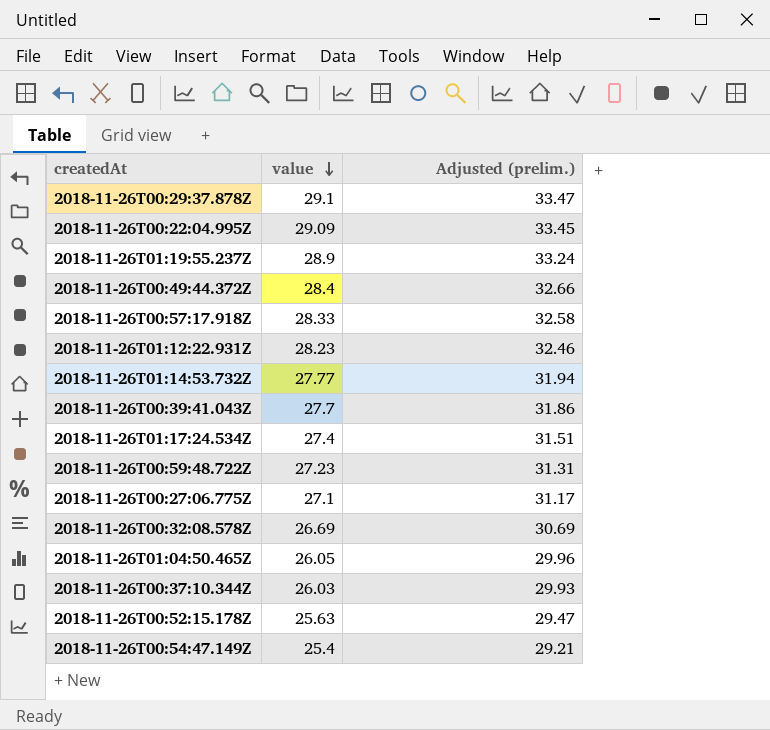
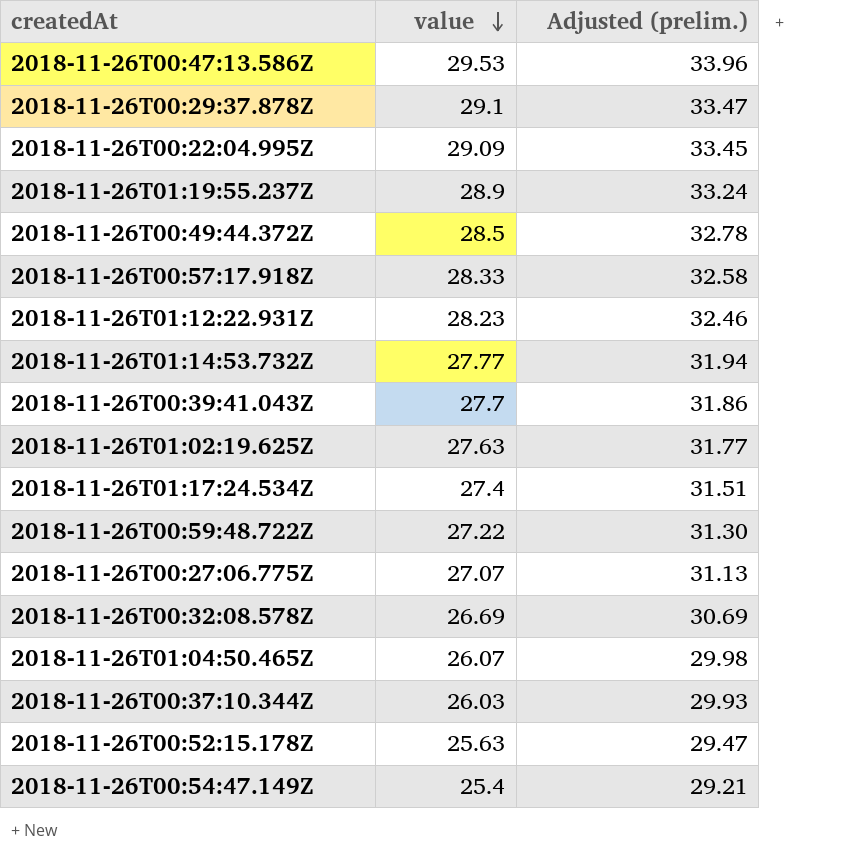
row 2018-11-26T00:47:13.586Z: none -> 29.53 | 33.96
2018-11-26T00:49:44.372Z | value: 28.4 -> 28.5
2018-11-26T00:49:44.372Z | Adjusted (prelim.): 32.66 -> 32.78
row 2018-11-26T01:02:19.625Z: none -> 27.63 | 31.77
2018-11-26T00:59:48.722Z | value: 27.23 -> 27.22
2018-11-26T00:59:48.722Z | Adjusted (prelim.): 31.31 -> 31.30
2018-11-26T00:27:06.775Z | value: 27.1 -> 27.07
2018-11-26T00:27:06.775Z | Adjusted (prelim.): 31.17 -> 31.13
2018-11-26T01:04:50.465Z | value: 26.05 -> 26.07
2018-11-26T01:04:50.465Z | Adjusted (prelim.): 29.96 -> 29.98

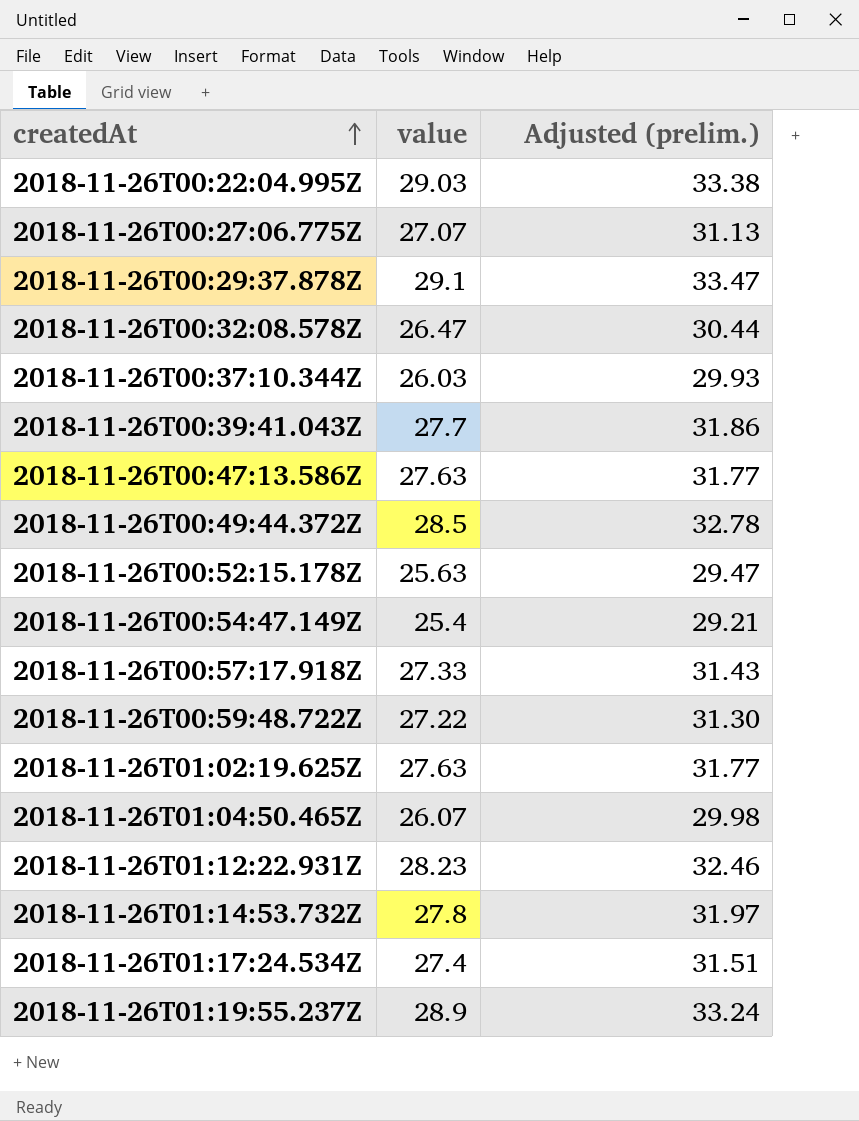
row order: value descending -> createdAt ascending
2018-11-26T00:22:04.995Z | value: 29.09 -> 29.03
2018-11-26T00:22:04.995Z | Adjusted (prelim.): 33.45 -> 33.38
2018-11-26T00:32:08.578Z | value: 26.69 -> 26.47
2018-11-26T00:32:08.578Z | Adjusted (prelim.): 30.69 -> 30.44
2018-11-26T00:47:13.586Z | value: 29.53 -> 27.63
2018-11-26T00:47:13.586Z | Adjusted (prelim.): 33.96 -> 31.77
2018-11-26T00:57:17.918Z | value: 28.33 -> 27.33
2018-11-26T00:57:17.918Z | Adjusted (prelim.): 32.58 -> 31.43
2018-11-26T01:14:53.732Z | value: 27.77 -> 27.8
2018-11-26T01:14:53.732Z | Adjusted (prelim.): 31.94 -> 31.97

